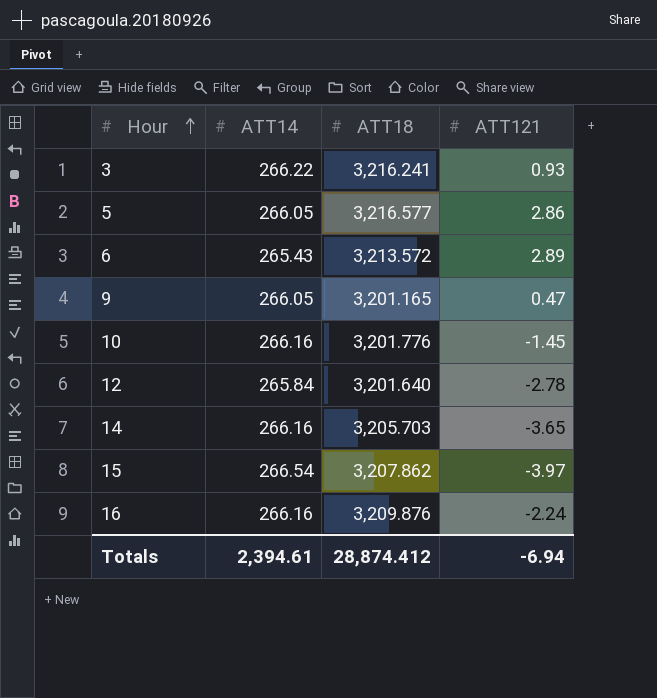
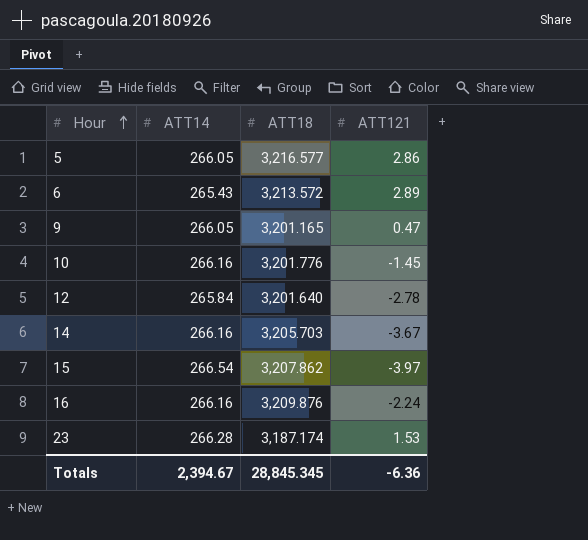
row 3: 266.22 | 3,216.241 | 0.93 -> none
14 | ATT121: -3.65 -> -3.67
row 23: none -> 266.28 | 3,187.174 | 1.53
Totals | ATT14: 2,394.61 -> 2,394.67
Totals | ATT18: 28,874.412 -> 28,845.345
Totals | ATT121: -6.94 -> -6.36

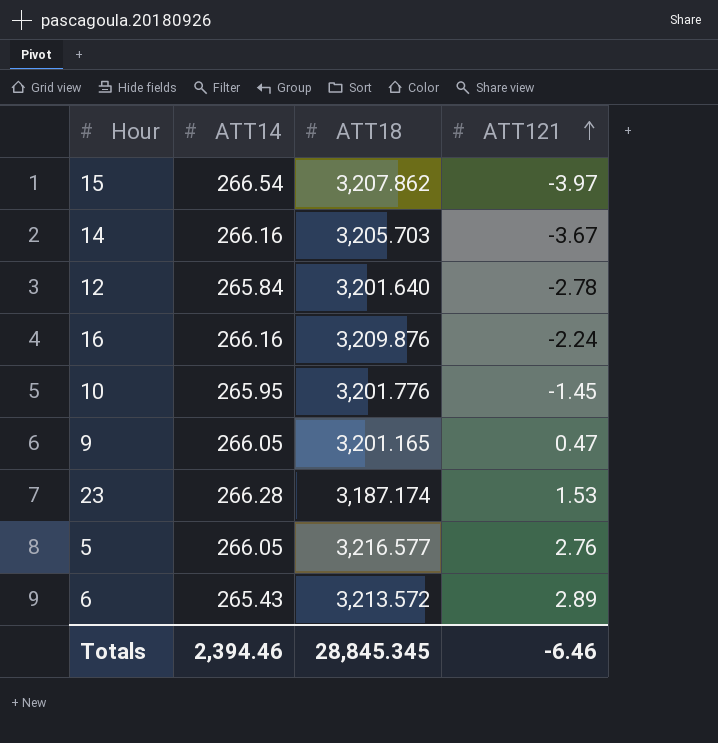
row order: Hour ascending -> ATT121 ascending
10 | ATT14: 266.16 -> 265.95
5 | ATT121: 2.86 -> 2.76
Totals | ATT14: 2,394.67 -> 2,394.46
Totals | ATT121: -6.36 -> -6.46

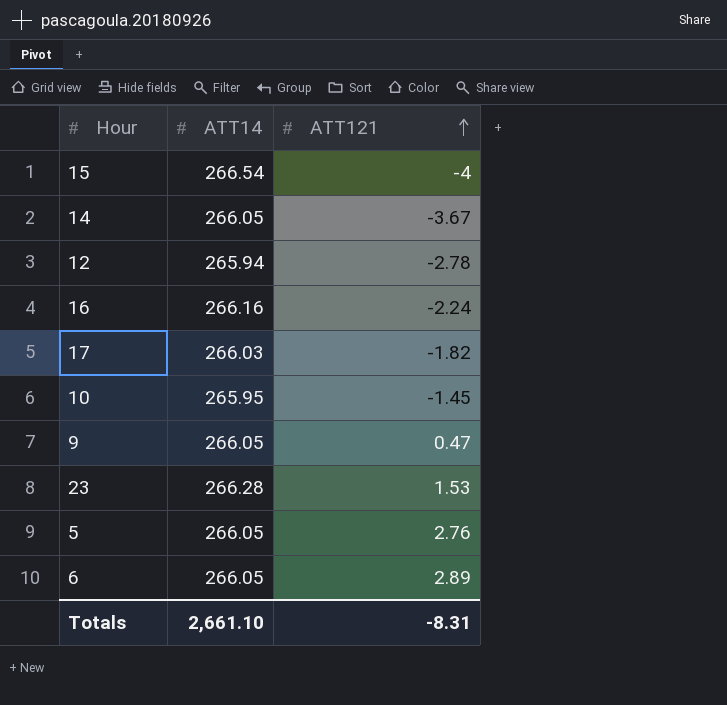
column ATT18 | position: 3 -> none
15 | ATT121: -3.97 -> -4
14 | ATT14: 266.16 -> 266.05
12 | ATT14: 265.84 -> 265.94
row 17: none -> 266.03 | -1.82
6 | ATT14: 265.43 -> 266.05
Totals | ATT14: 2,394.46 -> 2,661.10
Totals | ATT121: -6.46 -> -8.31

